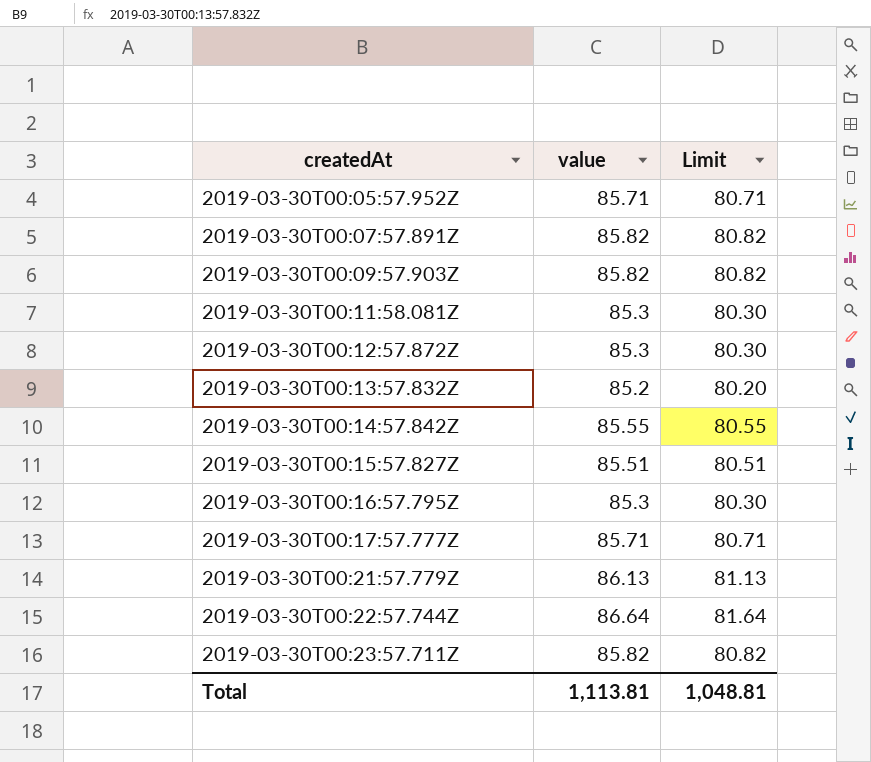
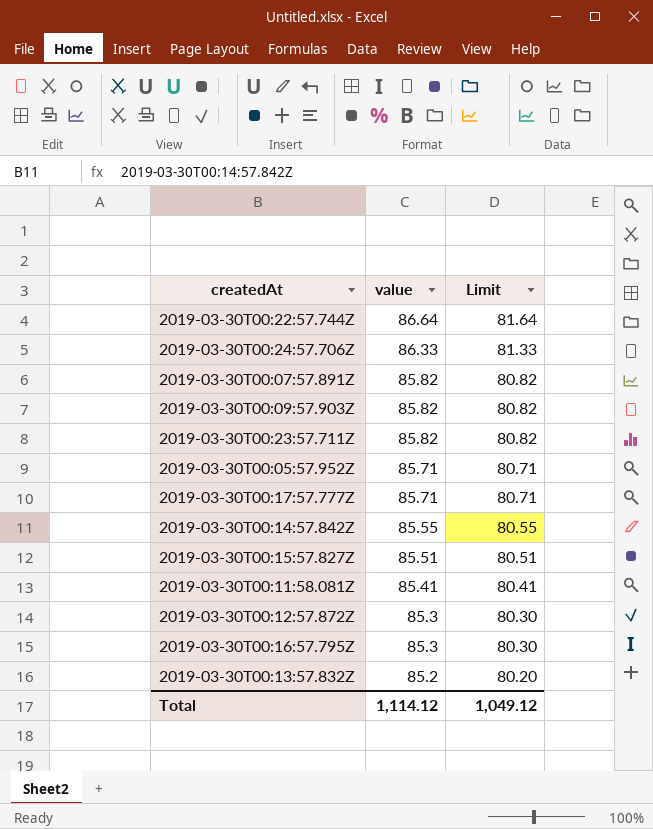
row order: createdAt ascending -> value descending
row 2019-03-30T00:21:57.779Z: 86.13 | 81.13 -> none
row 2019-03-30T00:24:57.706Z: none -> 86.33 | 81.33
2019-03-30T00:11:58.081Z | value: 85.3 -> 85.41
2019-03-30T00:11:58.081Z | Limit: 80.30 -> 80.41
Total | value: 1,113.81 -> 1,114.12
Total | Limit: 1,048.81 -> 1,049.12

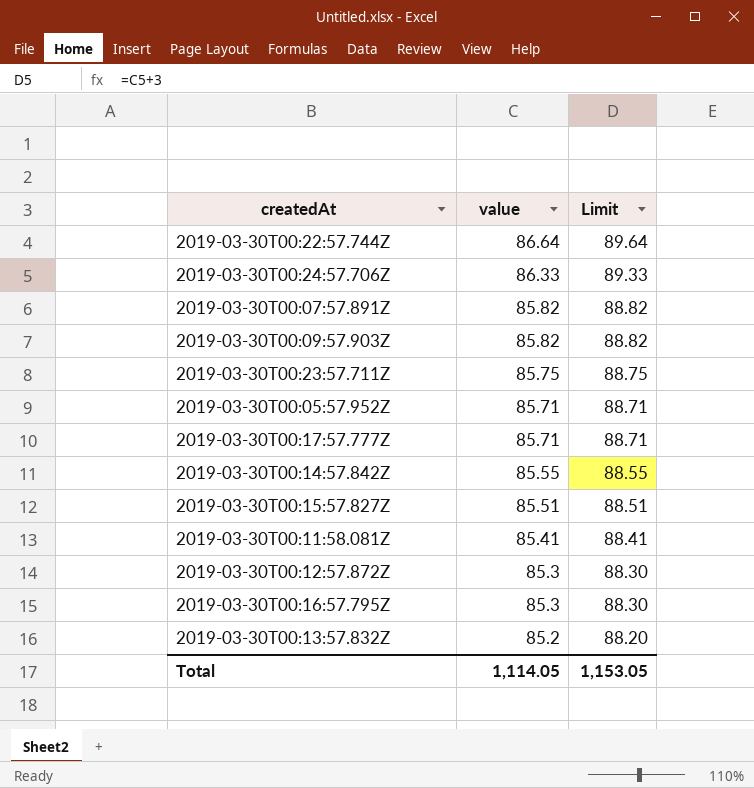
column Limit | formula: [value] - 5 -> [value] + 3
2019-03-30T00:23:57.711Z | value: 85.82 -> 85.75
Total | value: 1,114.12 -> 1,114.05
Total | Limit: 1,049.12 -> 1,153.05

